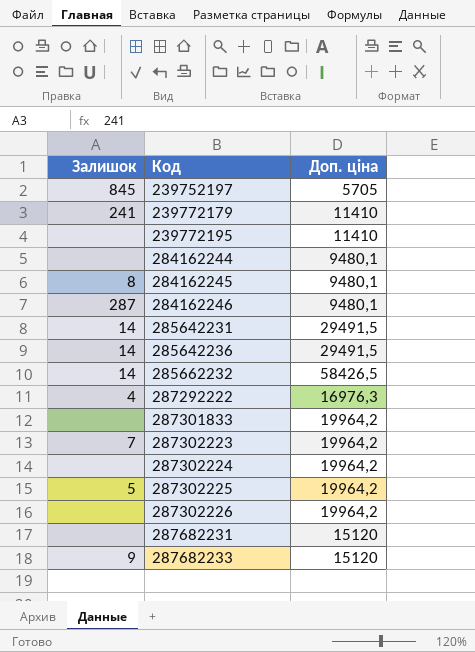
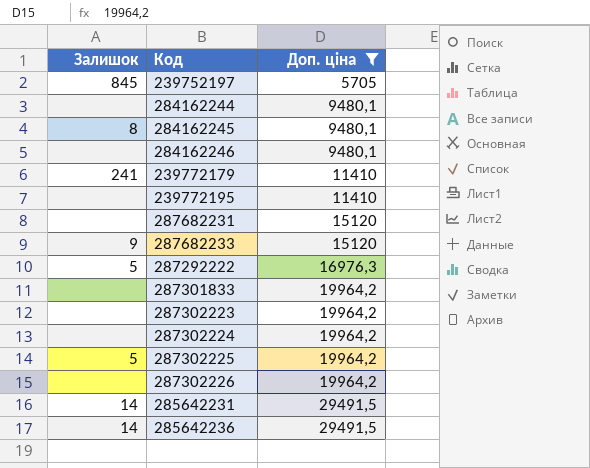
filter: none -> Доп. ціна != 58426,5
row order: Код ascending -> Доп. ціна ascending
284162246 | Залишок: 287 -> none
287292222 | Залишок: 4 -> 5
287302223 | Залишок: 7 -> none

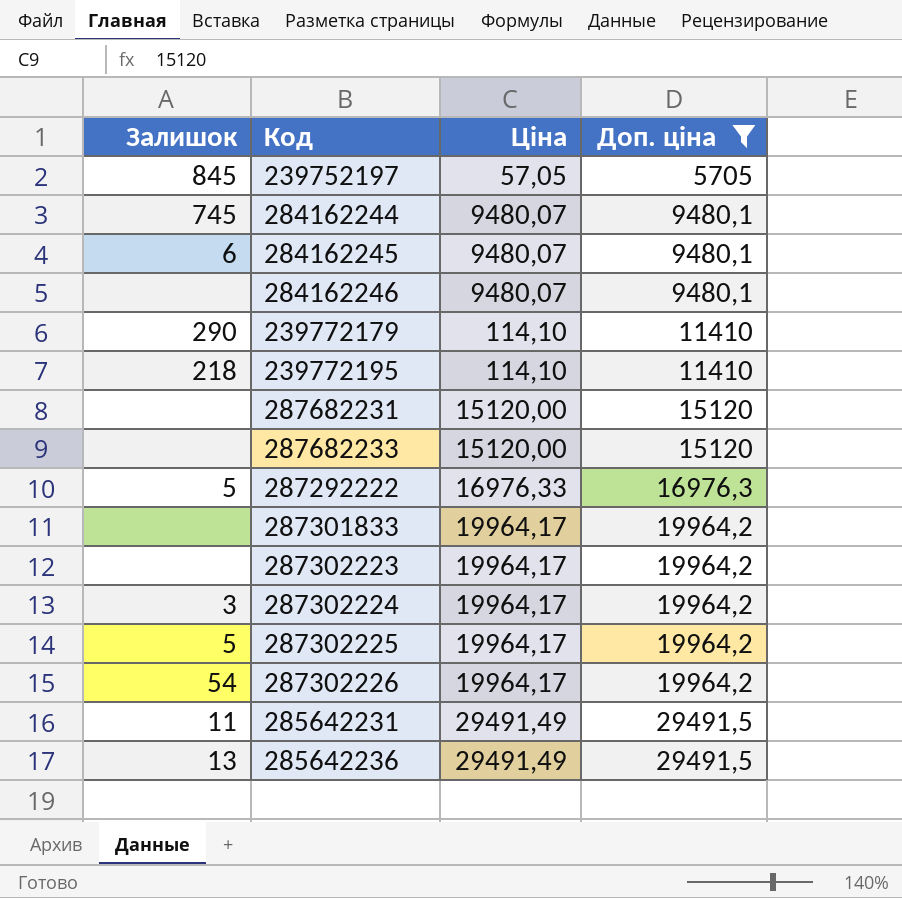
column Ціна | position: none -> 3
284162244 | Залишок: none -> 745
284162245 | Залишок: 8 -> 6
239772179 | Залишок: 241 -> 290
239772195 | Залишок: none -> 218
287682233 | Залишок: 9 -> none
287302224 | Залишок: none -> 3
287302226 | Залишок: none -> 54
285642231 | Залишок: 14 -> 11
285642236 | Залишок: 14 -> 13

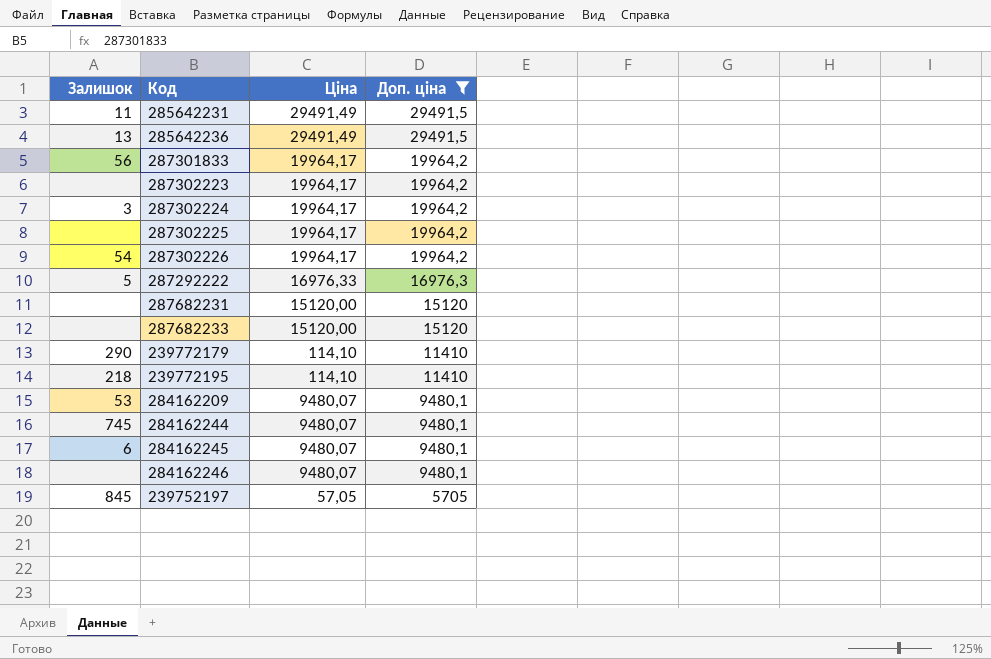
row order: Доп. ціна ascending -> Доп. ціна descending
287301833 | Залишок: none -> 56
287302225 | Залишок: 5 -> none
row 284162209: none -> 53 | 9480,07 | 9480,1

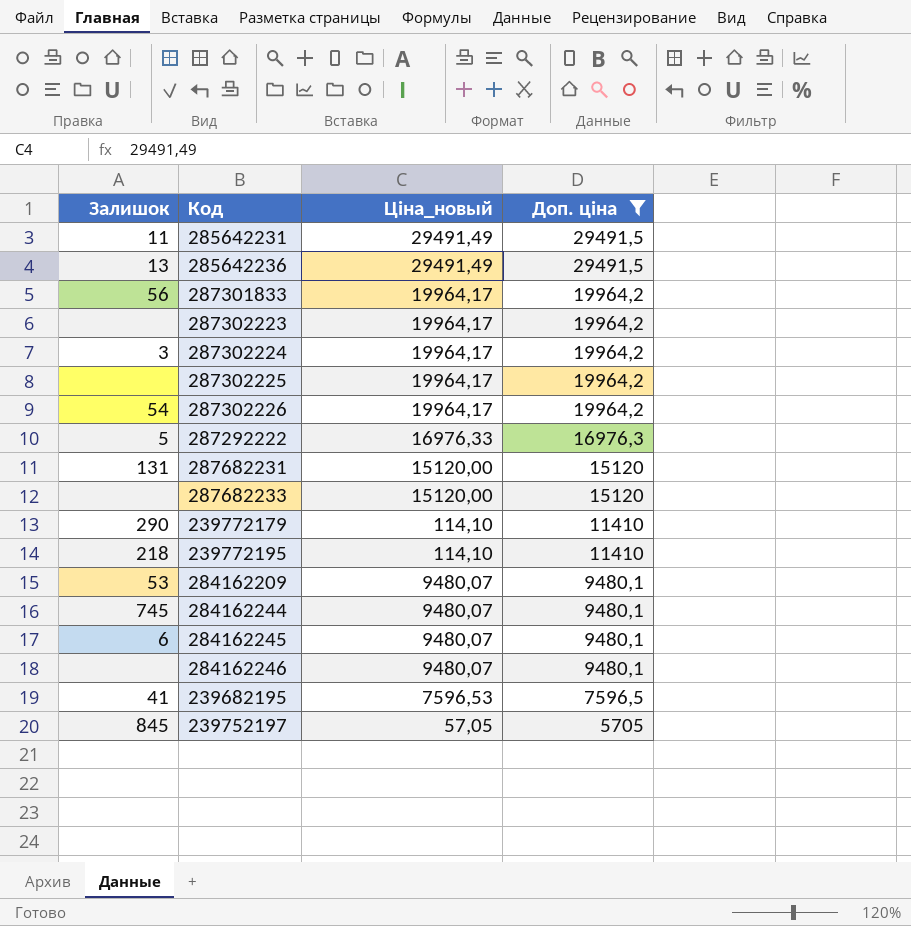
column name: Ціна -> Ціна_новый
287682231 | Залишок: none -> 131
row 239682195: none -> 41 | 7596,53 | 7596,5

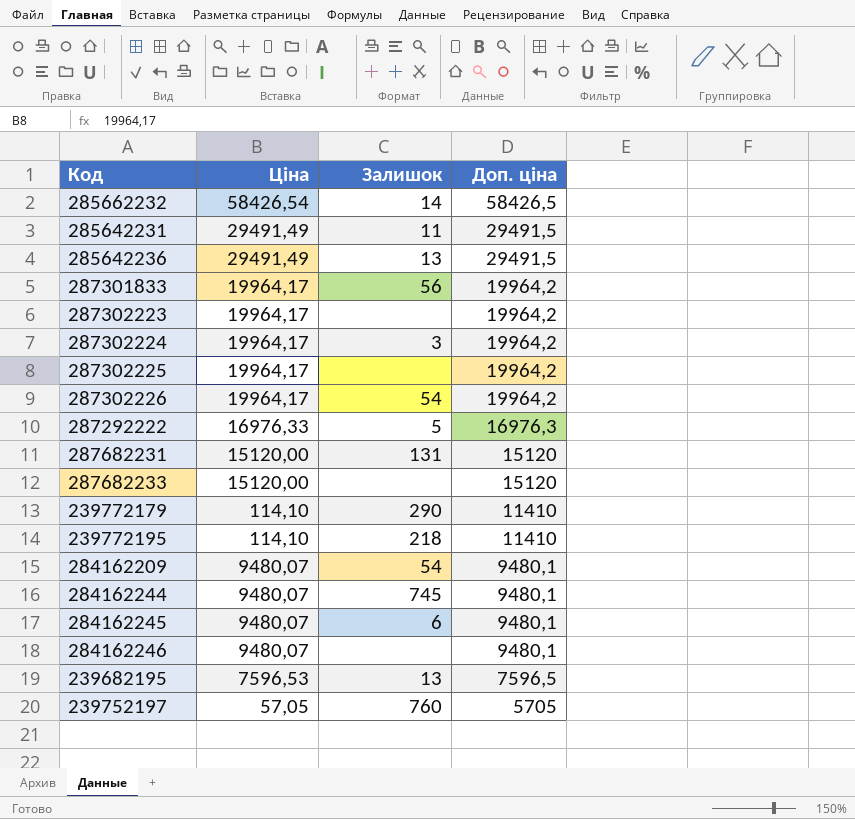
filter: Доп. ціна != 58426,5 -> none
column name: Ціна_новый -> Ціна
column Залишок | position: 1 -> 3
284162209 | Залишок: 53 -> 54
239682195 | Залишок: 41 -> 13
239752197 | Залишок: 845 -> 760

